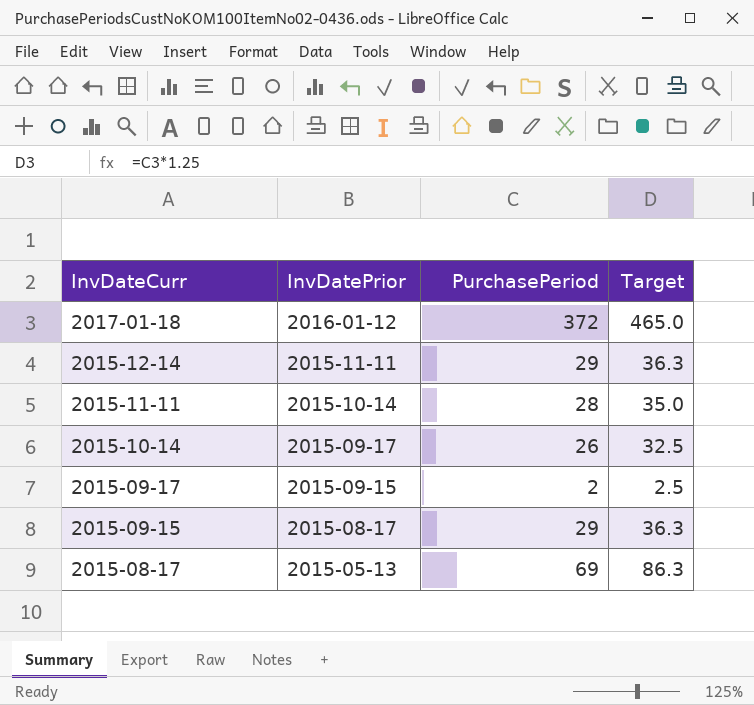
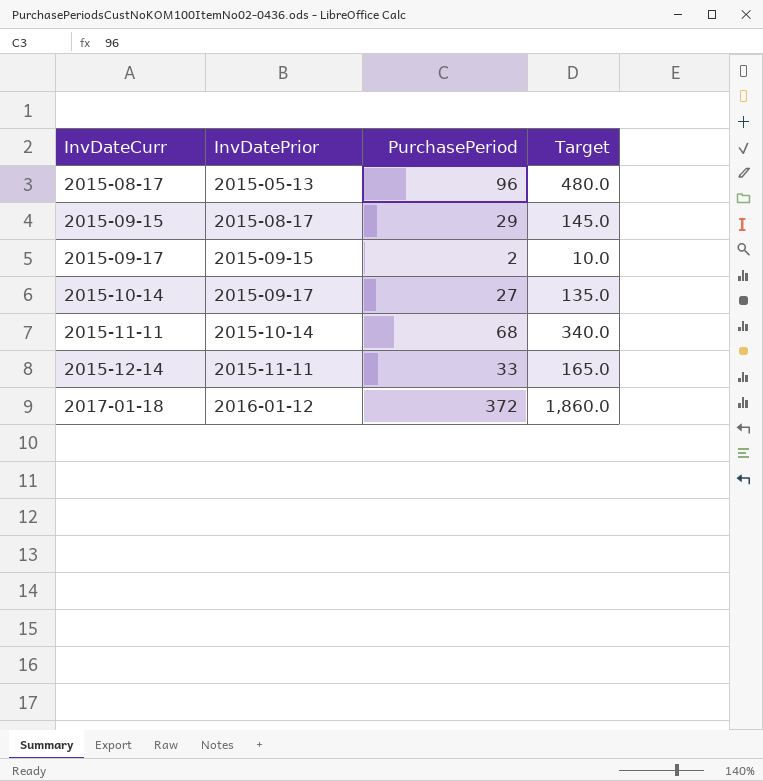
row order: InvDateCurr descending -> InvDateCurr ascending
column Target | formula: [PurchasePeriod] * 1.25 -> [PurchasePeriod] * 5
2015-08-17 | PurchasePeriod: 69 -> 96
2015-10-14 | PurchasePeriod: 26 -> 27
2015-11-11 | PurchasePeriod: 28 -> 68
2015-12-14 | PurchasePeriod: 29 -> 33

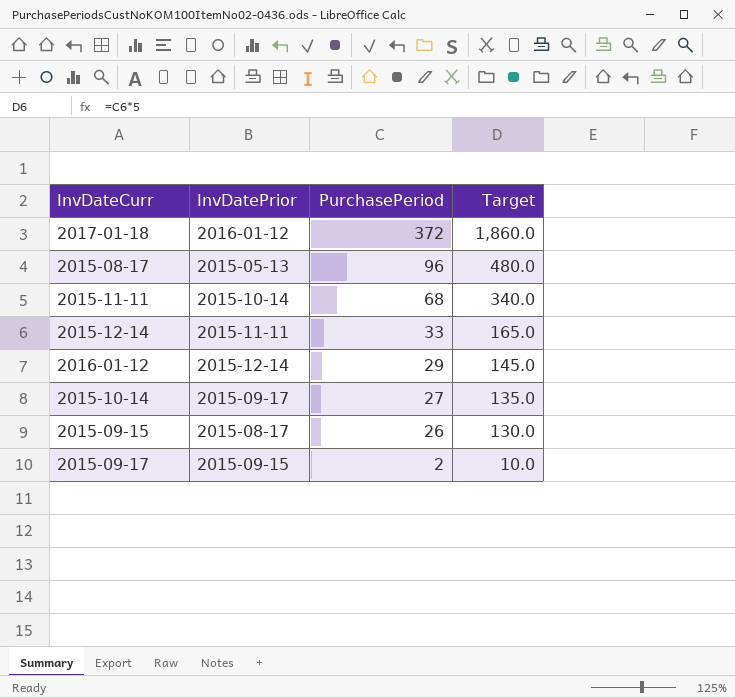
row order: InvDateCurr ascending -> PurchasePeriod descending
row 2016-01-12: none -> 2015-12-14 | 29 | 145.0
2015-09-15 | PurchasePeriod: 29 -> 26
2015-09-15 | Target: 145.0 -> 130.0

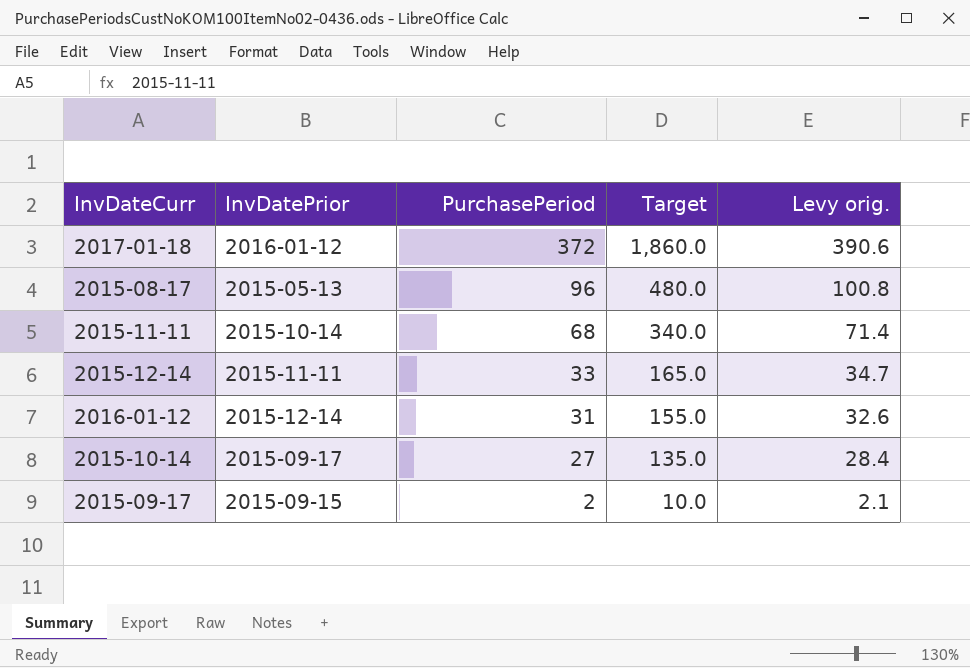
column Levy orig. | formula: none -> [PurchasePeriod] * 1.05
row 2015-09-15: 2015-08-17 | 26 | 130.0 -> none
2016-01-12 | PurchasePeriod: 29 -> 31
2016-01-12 | Target: 145.0 -> 155.0

